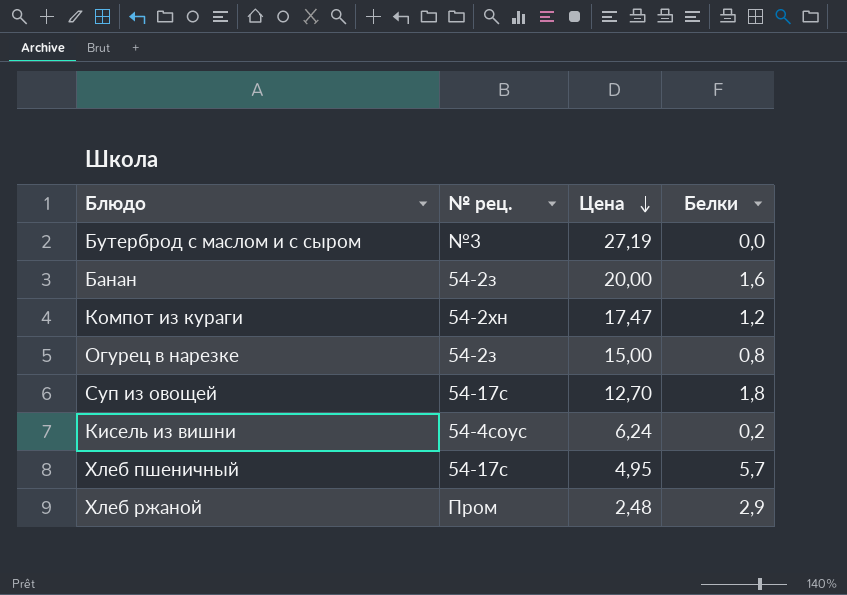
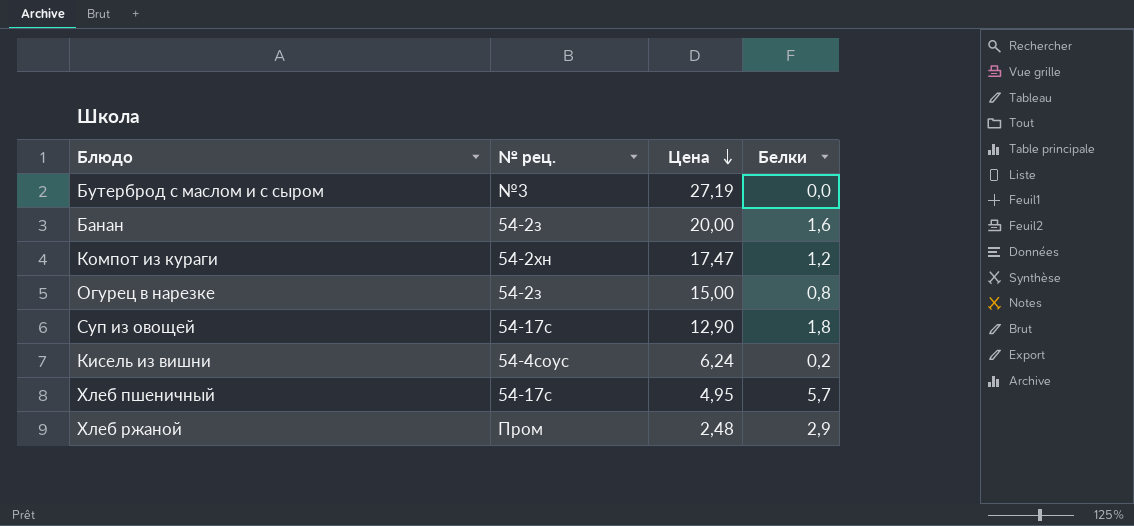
Суп из овощей | Цена: 12,70 -> 12,90

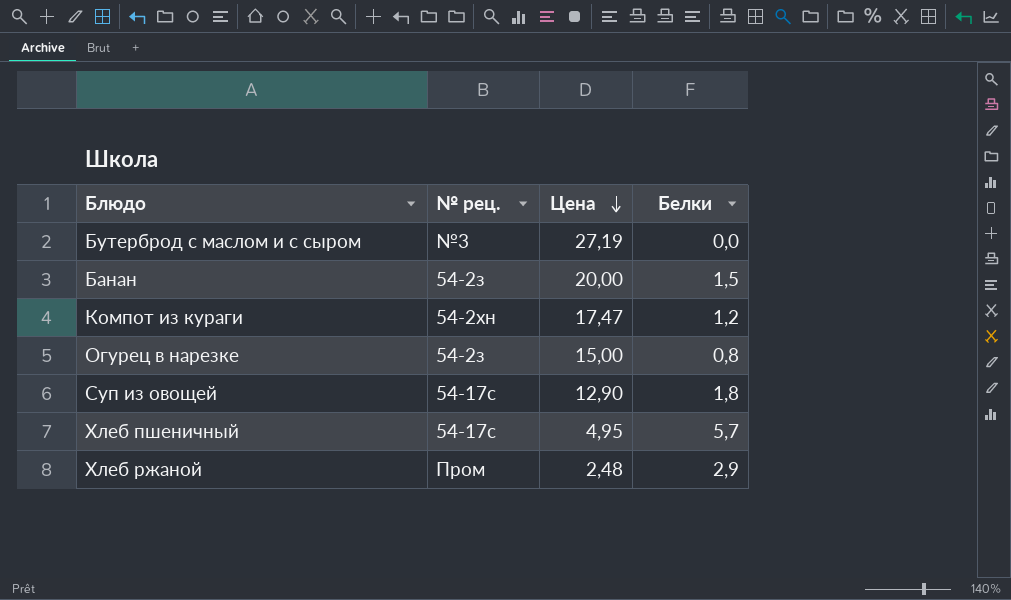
row Кисель из вишни: 54-4соус | 6,24 | 0,2 -> none
Банан | Белки: 1,6 -> 1,5

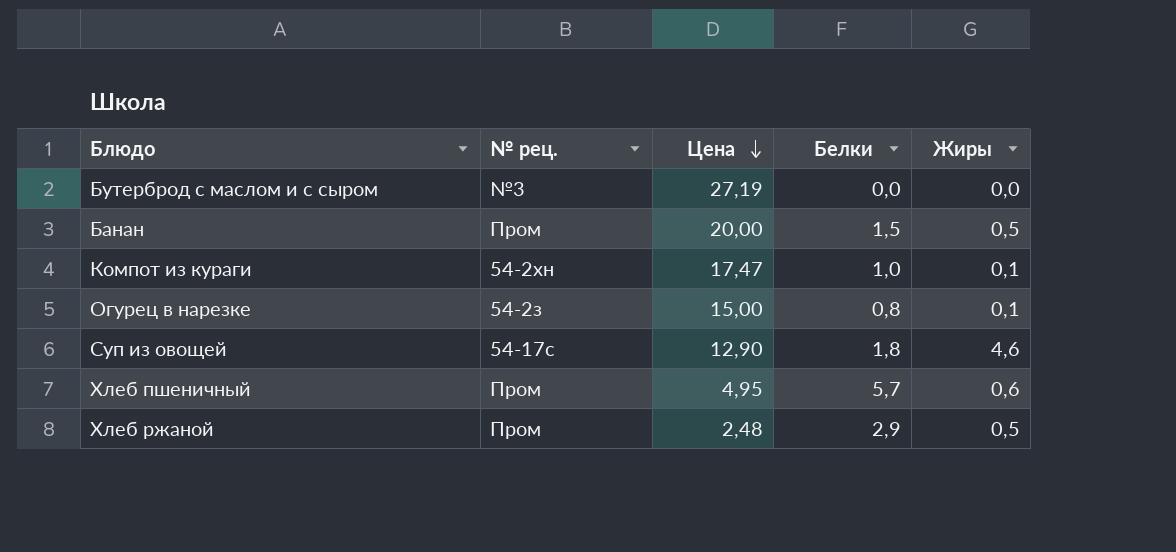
column Жиры | position: none -> 5
Банан | № рец.: 54-2з -> Пром
Компот из кураги | Белки: 1,2 -> 1,0
Хлеб пшеничный | № рец.: 54-17с -> Пром

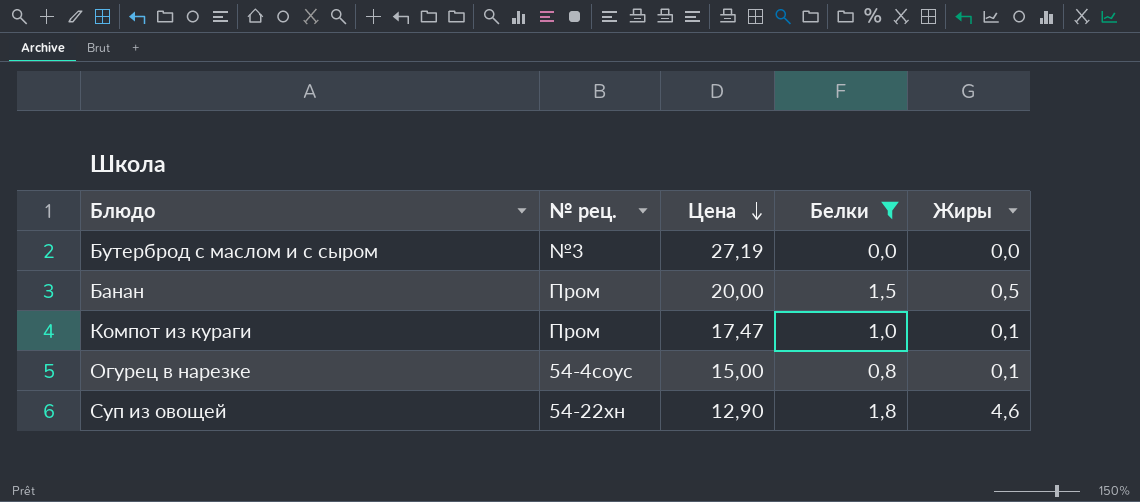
filter: none -> Белки <= 1,8
Компот из кураги | № рец.: 54-2хн -> Пром
Огурец в нарезке | № рец.: 54-2з -> 54-4соус
Суп из овощей | № рец.: 54-17с -> 54-22хн

